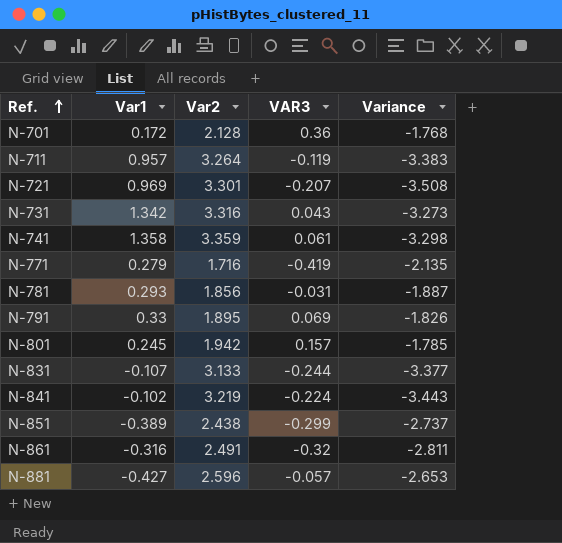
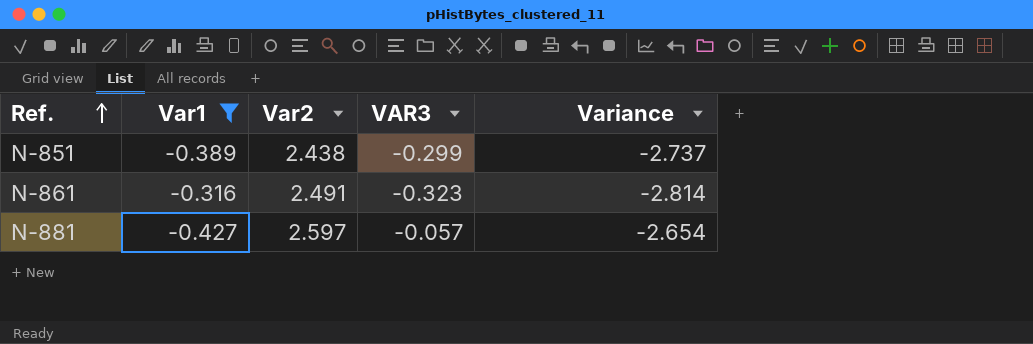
filter: none -> Var1 <= -0.316
N-861 | VAR3: -0.32 -> -0.323
N-861 | Variance: -2.811 -> -2.814
N-881 | Var2: 2.596 -> 2.597
N-881 | Variance: -2.653 -> -2.654

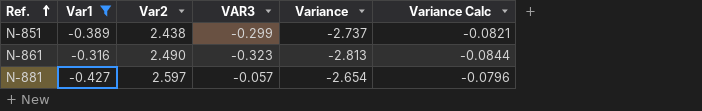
column Variance Calc | formula: none -> [Variance] * 0.03
N-861 | Var2: 2.491 -> 2.490
N-861 | Variance: -2.814 -> -2.813

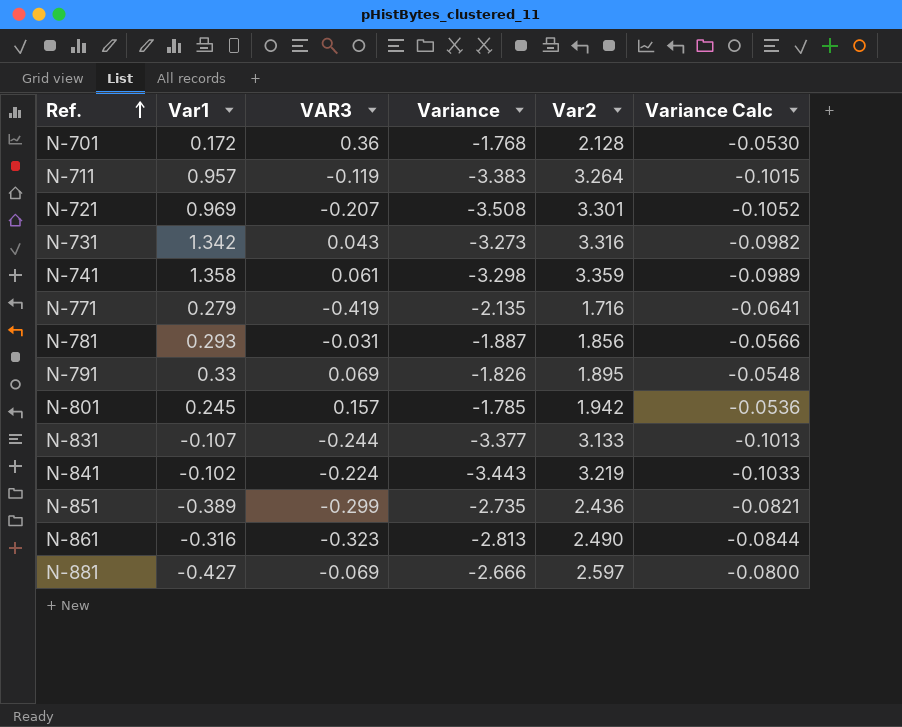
filter: Var1 <= -0.316 -> none
column Var2 | position: 3 -> 5
N-851 | Variance: -2.737 -> -2.735
N-851 | Var2: 2.438 -> 2.436
N-881 | VAR3: -0.057 -> -0.069
N-881 | Variance: -2.654 -> -2.666
N-881 | Variance Calc: -0.0796 -> -0.0800

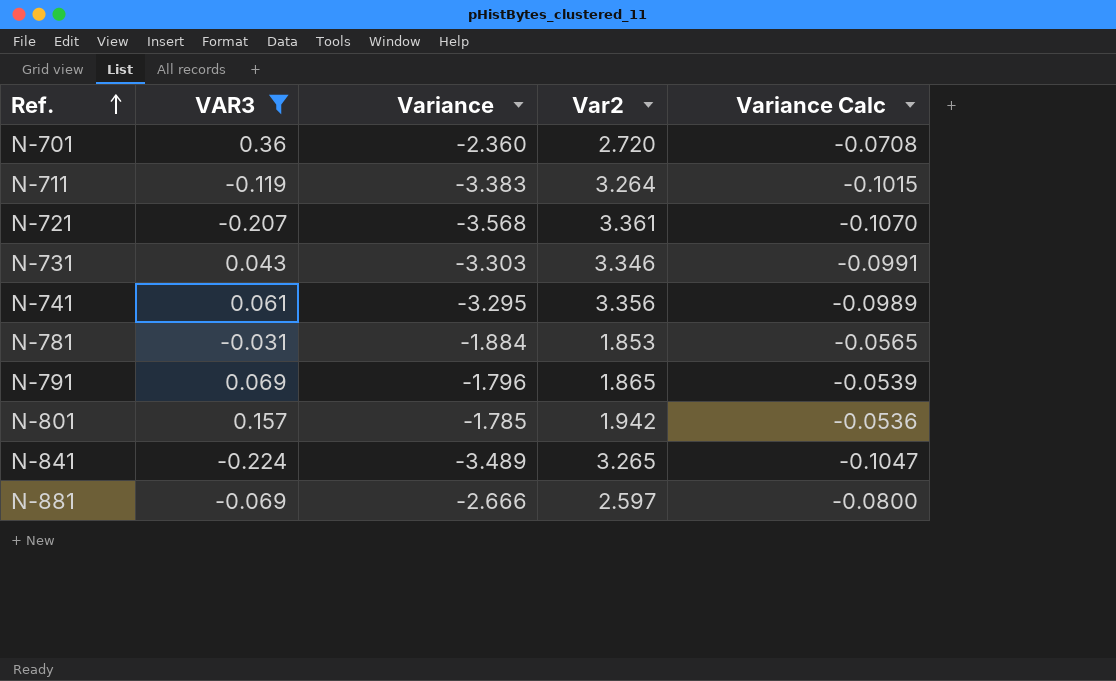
filter: none -> VAR3 >= -0.224
column Var1 | position: 2 -> none
N-701 | Variance: -1.768 -> -2.360
N-701 | Var2: 2.128 -> 2.720
N-701 | Variance Calc: -0.0530 -> -0.0708
N-721 | Variance: -3.508 -> -3.568
N-721 | Var2: 3.301 -> 3.361
N-721 | Variance Calc: -0.1052 -> -0.1070
N-731 | Variance: -3.273 -> -3.303
N-731 | Var2: 3.316 -> 3.346
N-731 | Variance Calc: -0.0982 -> -0.0991
N-741 | Variance: -3.298 -> -3.295
N-741 | Var2: 3.359 -> 3.356
N-781 | Variance: -1.887 -> -1.884
N-781 | Var2: 1.856 -> 1.853
N-781 | Variance Calc: -0.0566 -> -0.0565
N-791 | Variance: -1.826 -> -1.796
N-791 | Var2: 1.895 -> 1.865
N-791 | Variance Calc: -0.0548 -> -0.0539
N-841 | Variance: -3.443 -> -3.489
N-841 | Var2: 3.219 -> 3.265
N-841 | Variance Calc: -0.1033 -> -0.1047

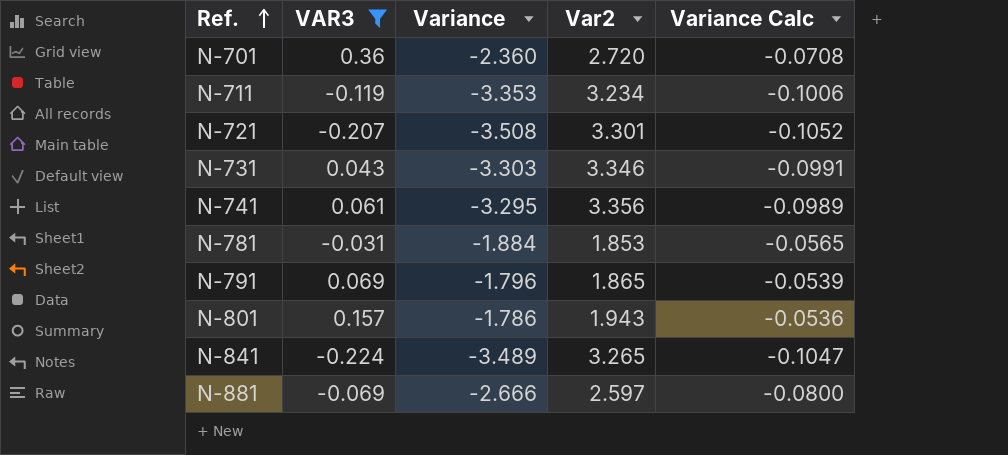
N-711 | Variance: -3.383 -> -3.353
N-711 | Var2: 3.264 -> 3.234
N-711 | Variance Calc: -0.1015 -> -0.1006
N-721 | Variance: -3.568 -> -3.508
N-721 | Var2: 3.361 -> 3.301
N-721 | Variance Calc: -0.1070 -> -0.1052
N-801 | Variance: -1.785 -> -1.786
N-801 | Var2: 1.942 -> 1.943

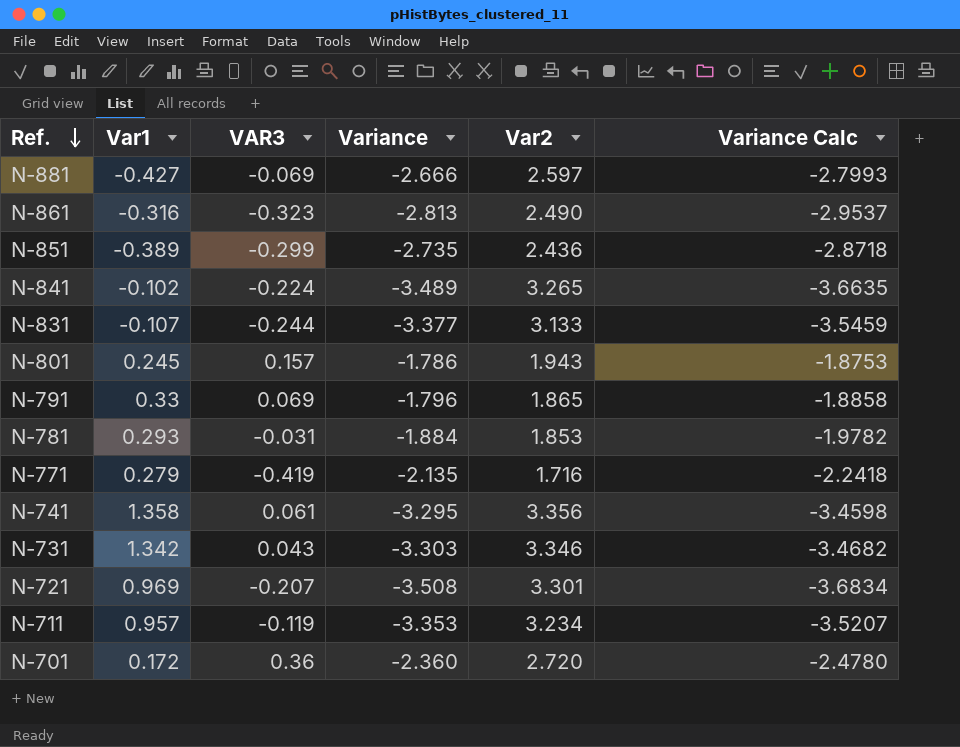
filter: VAR3 >= -0.224 -> none
row order: Ref. ascending -> Ref. descending
column Var1 | position: none -> 2
column Variance Calc | formula: [Variance] * 0.03 -> [Variance] * 1.05

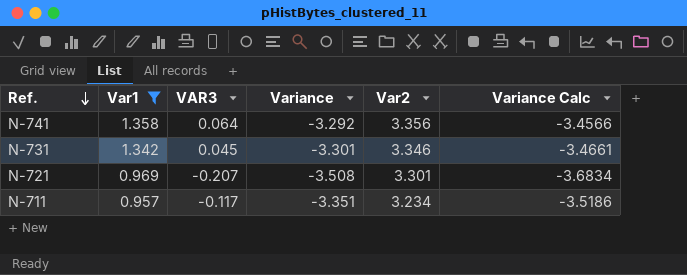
filter: none -> Var1 >= 0.957
N-741 | VAR3: 0.061 -> 0.064
N-741 | Variance: -3.295 -> -3.292
N-741 | Variance Calc: -3.4598 -> -3.4566
N-731 | VAR3: 0.043 -> 0.045
N-731 | Variance: -3.303 -> -3.301
N-731 | Variance Calc: -3.4682 -> -3.4661
N-711 | VAR3: -0.119 -> -0.117
N-711 | Variance: -3.353 -> -3.351
N-711 | Variance Calc: -3.5207 -> -3.5186

